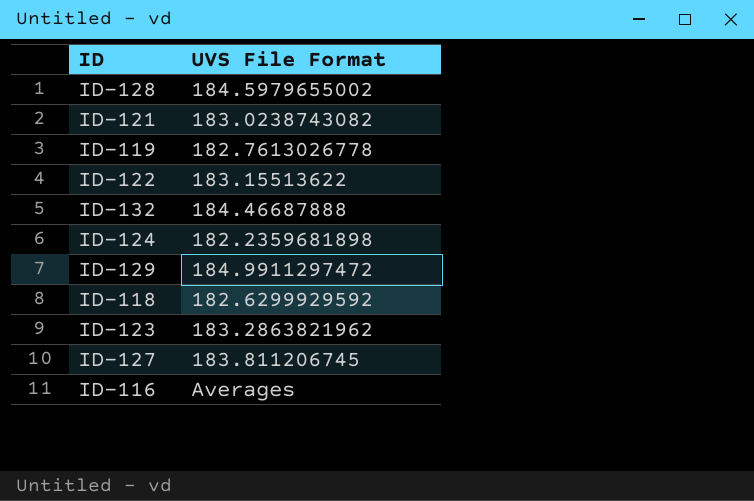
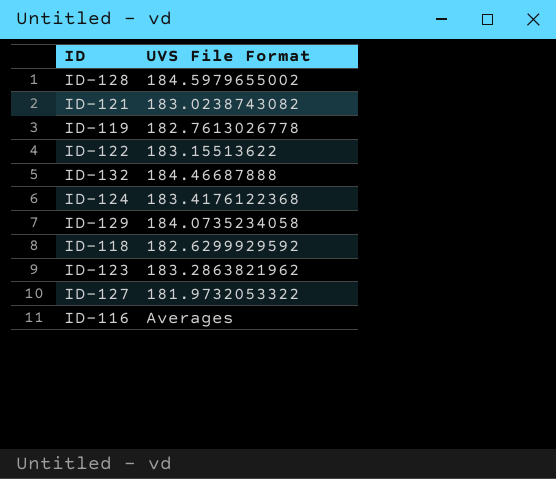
ID-124 | UVS File Format: 182.2359681898 -> 183.4176122368
ID-129 | UVS File Format: 184.9911297472 -> 184.0735234058
ID-127 | UVS File Format: 183.811206745 -> 181.9732053322

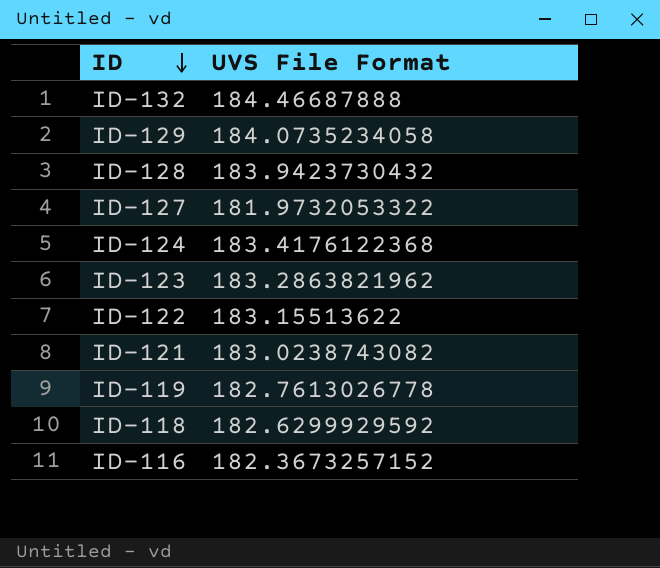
row order: none -> ID descending
ID-128 | UVS File Format: 184.5979655002 -> 183.9423730432
ID-116 | UVS File Format: Averages -> 182.3673257152

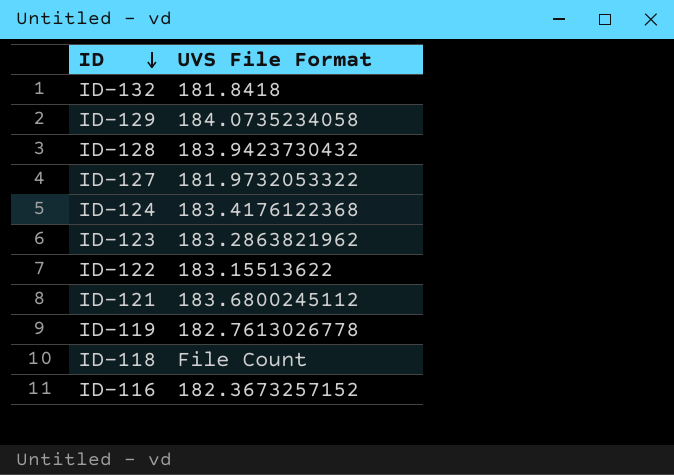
ID-132 | UVS File Format: 184.46687888 -> 181.8418
ID-121 | UVS File Format: 183.0238743082 -> 183.6800245112
ID-118 | UVS File Format: 182.6299929592 -> File Count

